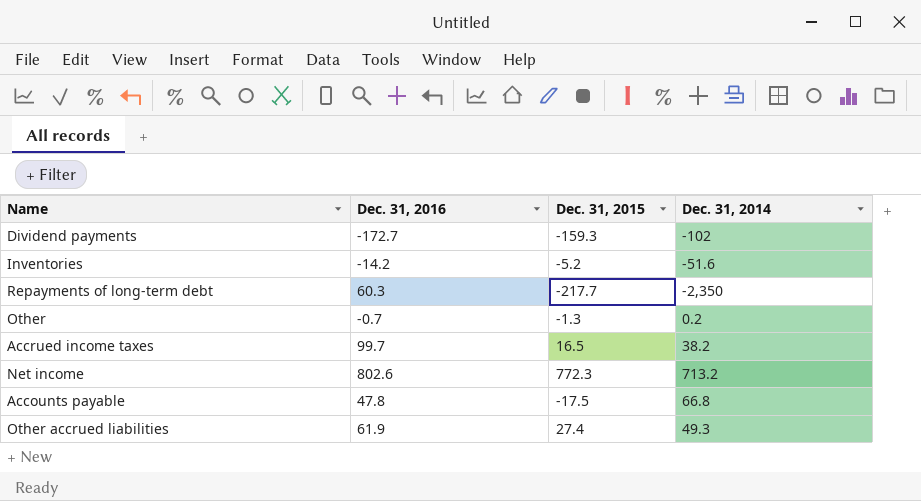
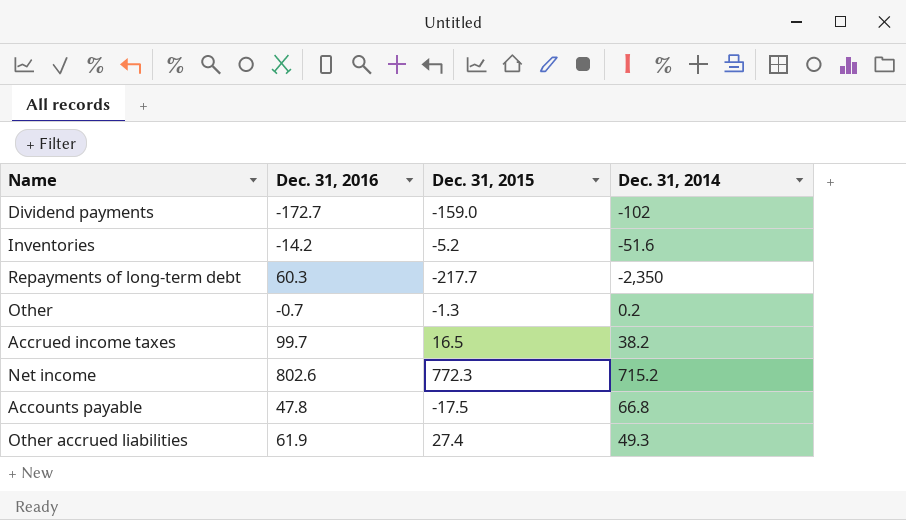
Dividend payments | Dec. 31, 2015: -159.3 -> -159.0
Net income | Dec. 31, 2014: 713.2 -> 715.2

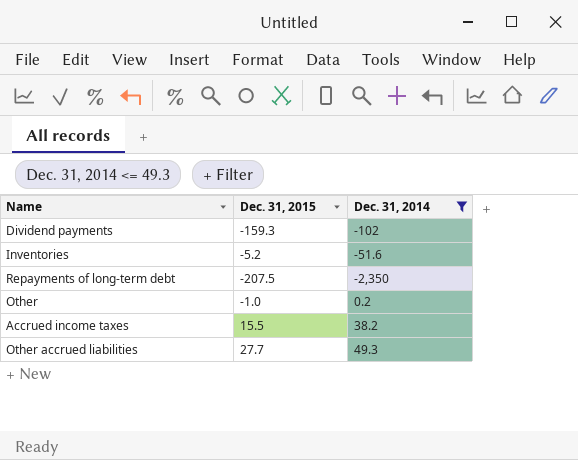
filter: none -> Dec. 31, 2014 <= 49.3
column Dec. 31, 2016 | position: 2 -> none
Dividend payments | Dec. 31, 2015: -159.0 -> -159.3
Repayments of long-term debt | Dec. 31, 2015: -217.7 -> -207.5
Other | Dec. 31, 2015: -1.3 -> -1.0
Accrued income taxes | Dec. 31, 2015: 16.5 -> 15.5
Other accrued liabilities | Dec. 31, 2015: 27.4 -> 27.7

